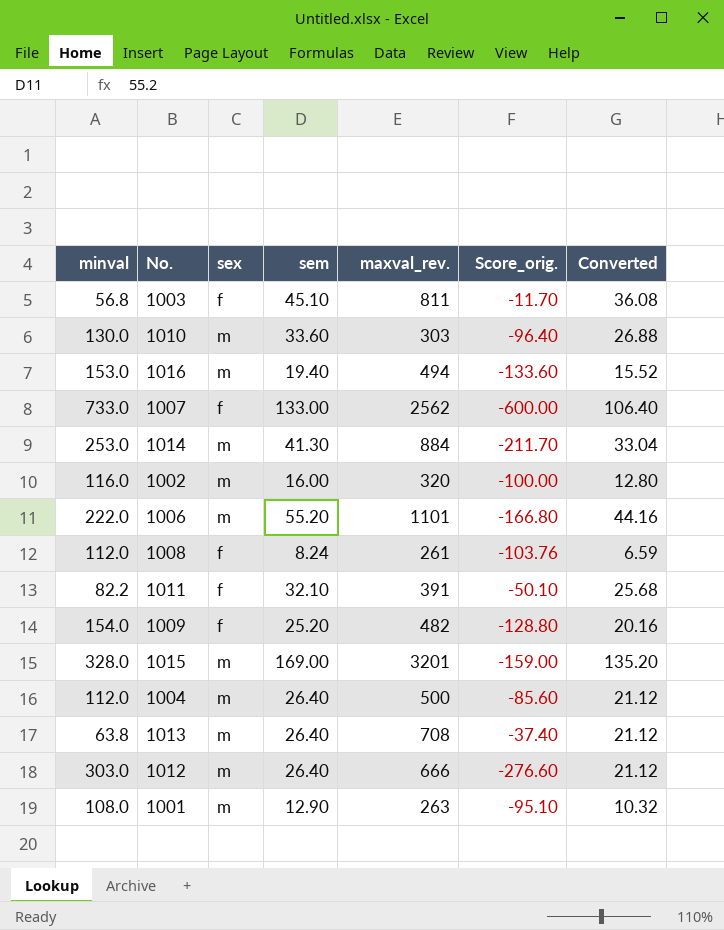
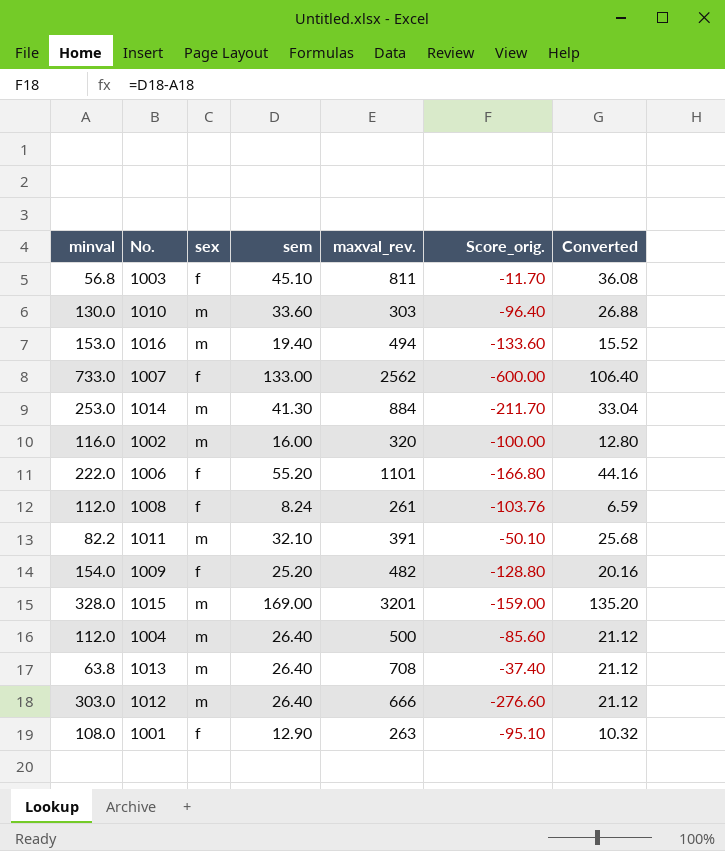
1006 | sex: m -> f
1011 | sex: f -> m
1001 | sex: m -> f

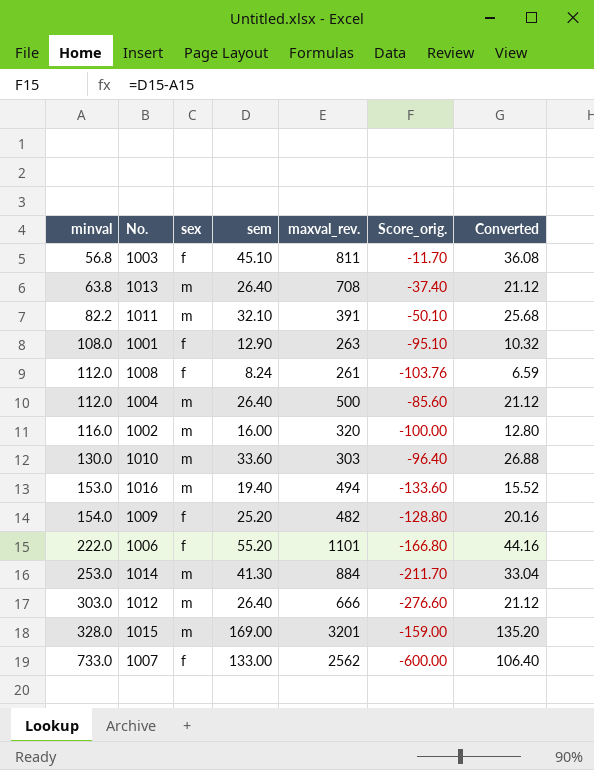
row order: none -> minval ascending

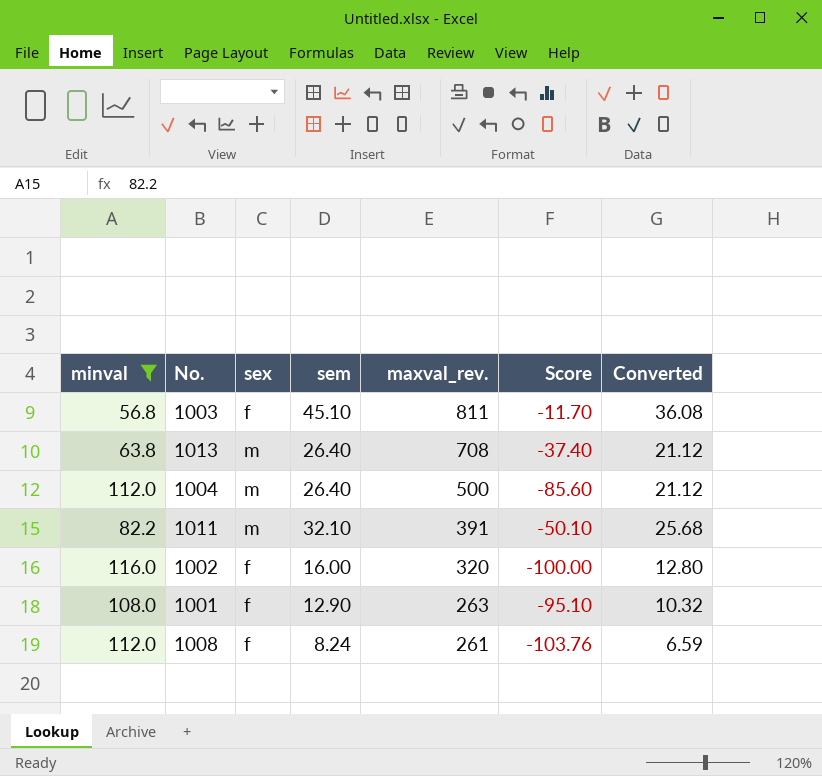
filter: none -> minval <= 116.0
row order: minval ascending -> maxval_rev. descending
column name: Score_orig. -> Score
1002 | sex: m -> f

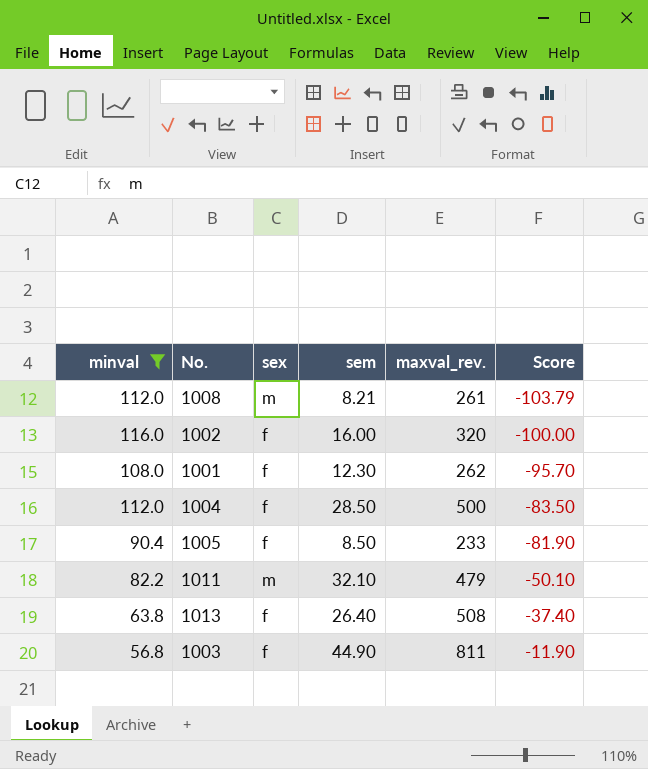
row order: maxval_rev. descending -> Score ascending
column Converted | formula: [sem] * 0.8 -> none
1008 | sex: f -> m
1008 | sem: 8.24 -> 8.21
1008 | Score: -103.76 -> -103.79
1001 | sem: 12.90 -> 12.30
1001 | maxval_rev.: 263 -> 262
1001 | Score: -95.10 -> -95.70
1004 | sex: m -> f
1004 | sem: 26.40 -> 28.50
1004 | Score: -85.60 -> -83.50
row 1005: none -> 90.4 | f | 8.50 | 233 | -81.90
1011 | maxval_rev.: 391 -> 479
1013 | sex: m -> f
1013 | maxval_rev.: 708 -> 508
1003 | sem: 45.10 -> 44.90
1003 | Score: -11.70 -> -11.90

